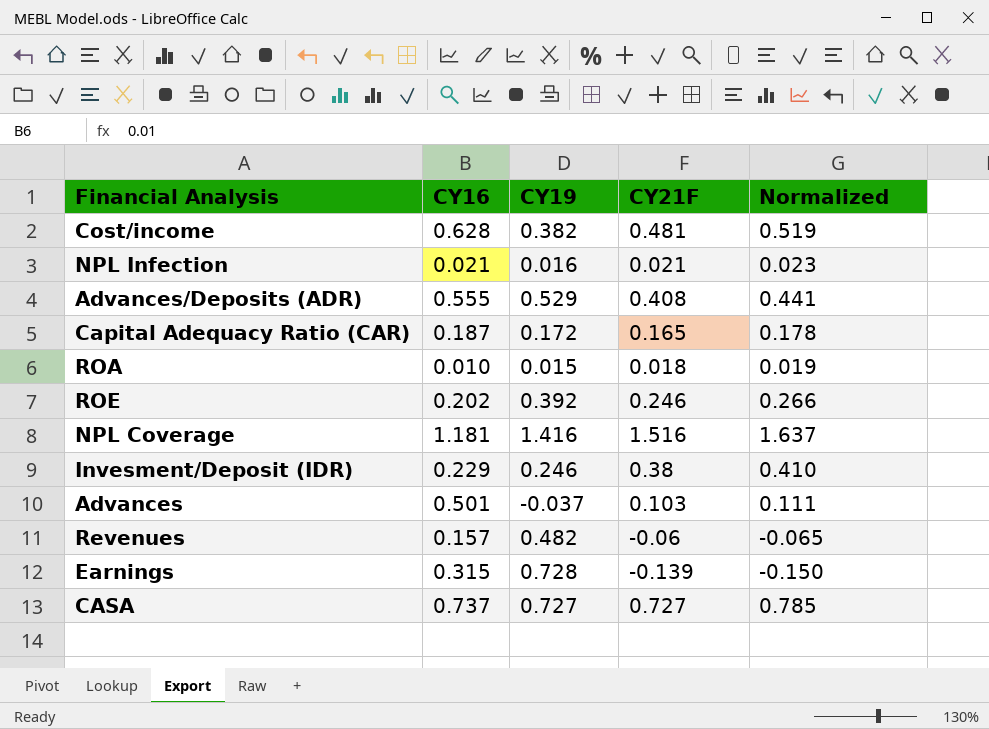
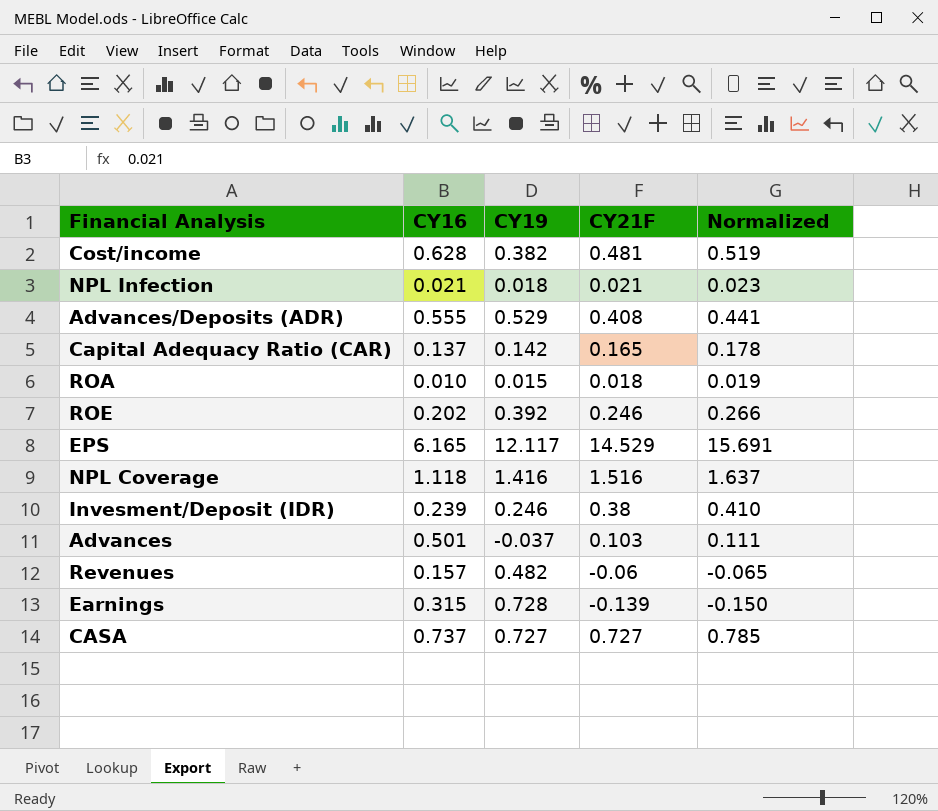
NPL Infection | CY19: 0.016 -> 0.018
Capital Adequacy Ratio (CAR) | CY16: 0.187 -> 0.137
Capital Adequacy Ratio (CAR) | CY19: 0.172 -> 0.142
row EPS: none -> 6.165 | 12.117 | 14.529 | 15.691
NPL Coverage | CY16: 1.181 -> 1.118
Invesment/Deposit (IDR) | CY16: 0.229 -> 0.239

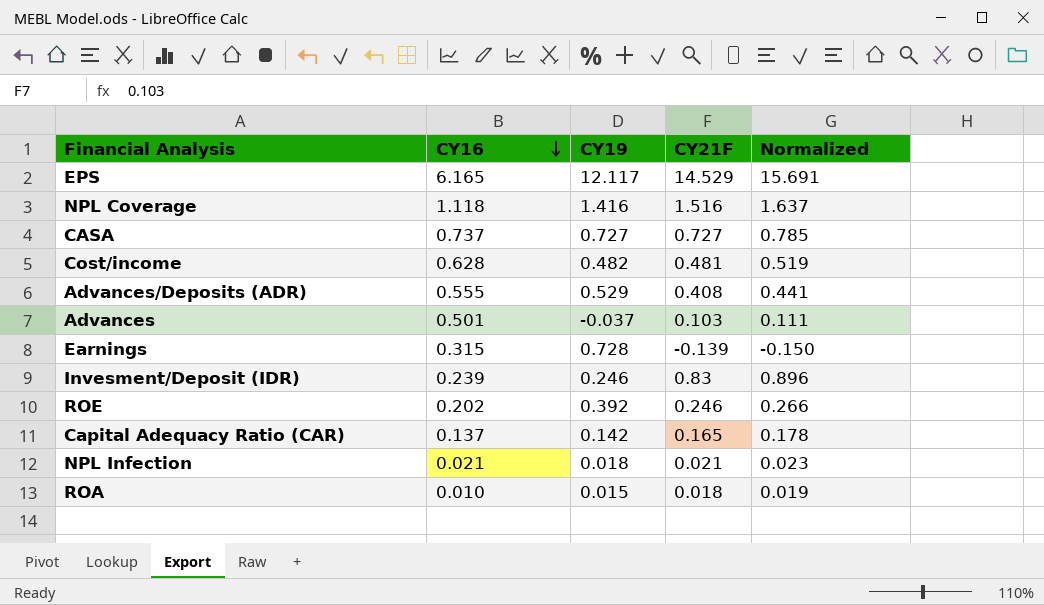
row order: none -> CY16 descending
row Revenues: 0.157 | 0.482 | -0.06 | -0.065 -> none
Cost/income | CY19: 0.382 -> 0.482
Invesment/Deposit (IDR) | CY21F: 0.38 -> 0.83
Invesment/Deposit (IDR) | Normalized: 0.410 -> 0.896

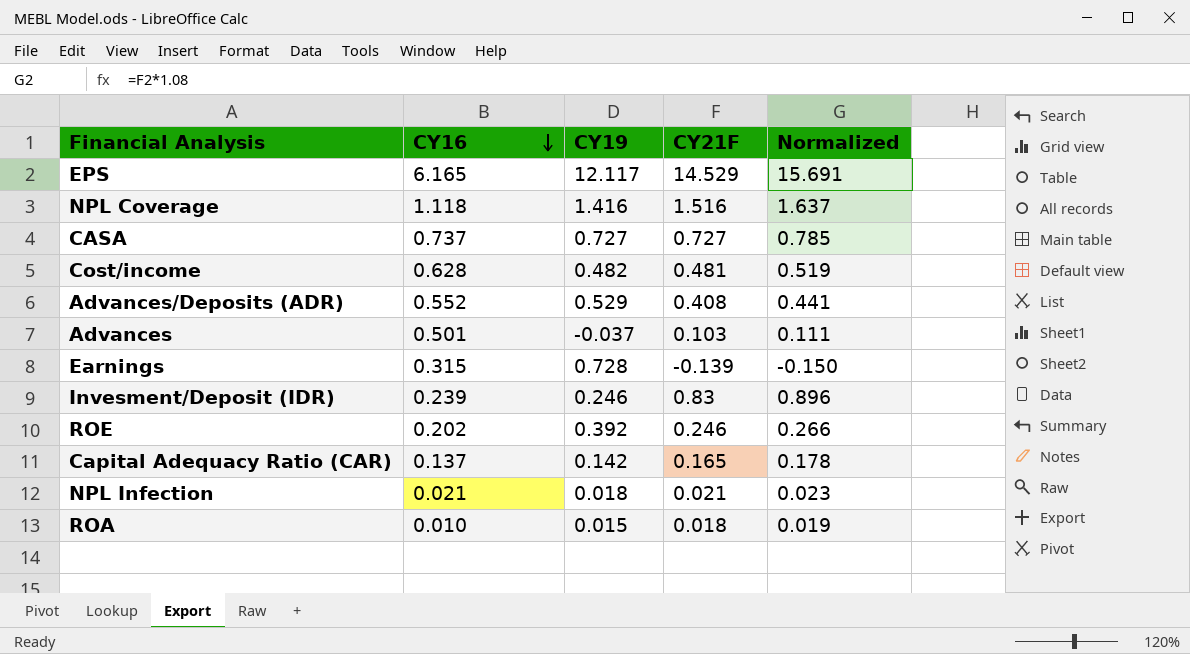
Advances/Deposits (ADR) | CY16: 0.555 -> 0.552

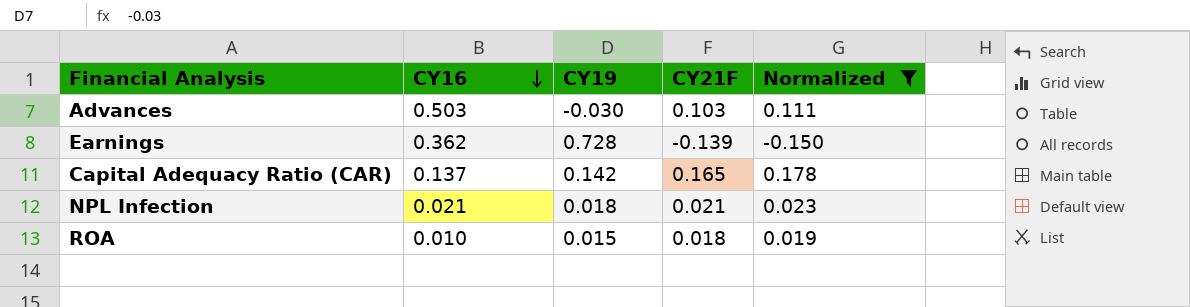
filter: none -> Normalized <= 0.178
Advances | CY16: 0.501 -> 0.503
Advances | CY19: -0.037 -> -0.030
Earnings | CY16: 0.315 -> 0.362

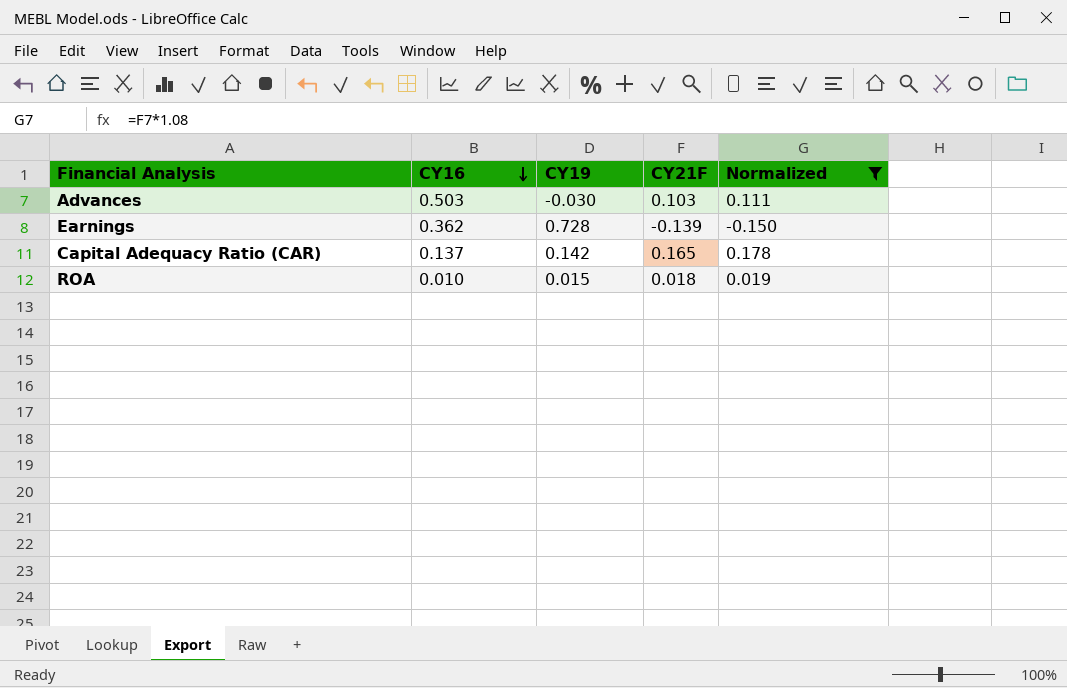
row NPL Infection: 0.021 | 0.018 | 0.021 | 0.023 -> none

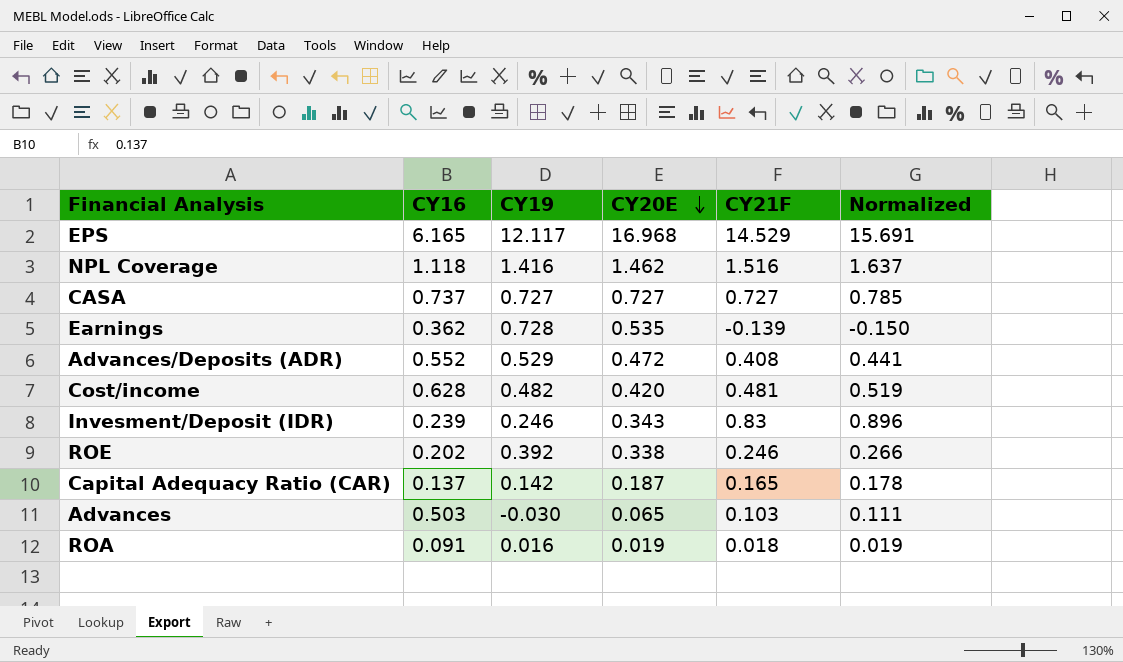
filter: Normalized <= 0.178 -> none
row order: CY16 descending -> CY20E descending
column CY20E | position: none -> 4
ROA | CY16: 0.010 -> 0.091
ROA | CY19: 0.015 -> 0.016

